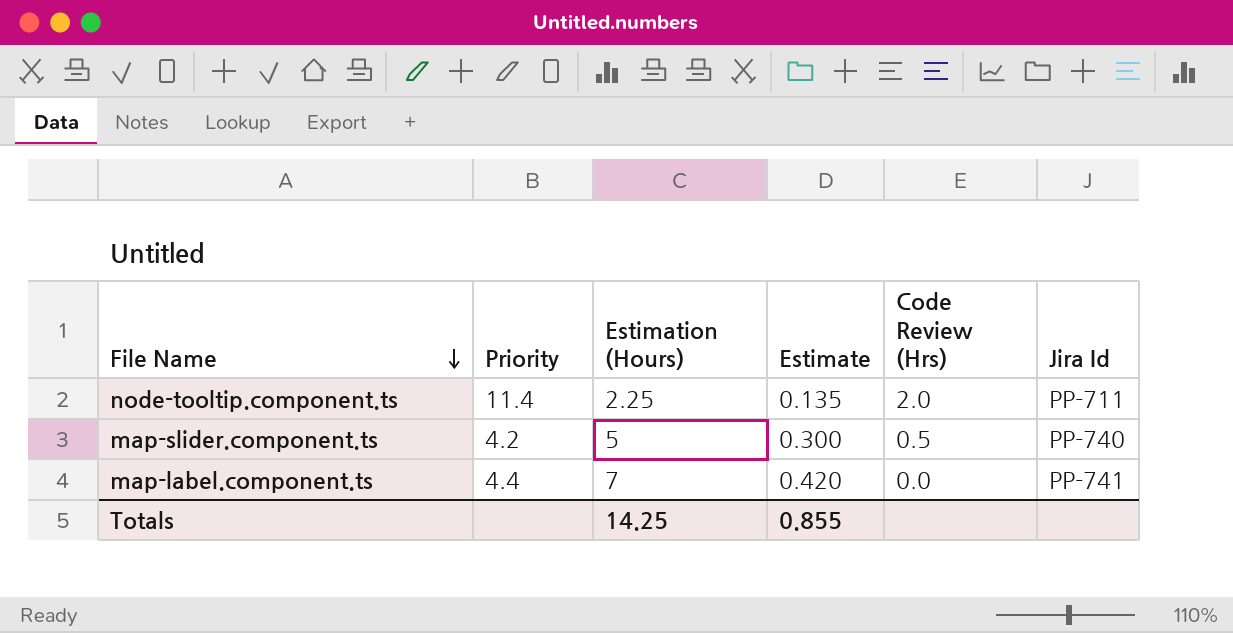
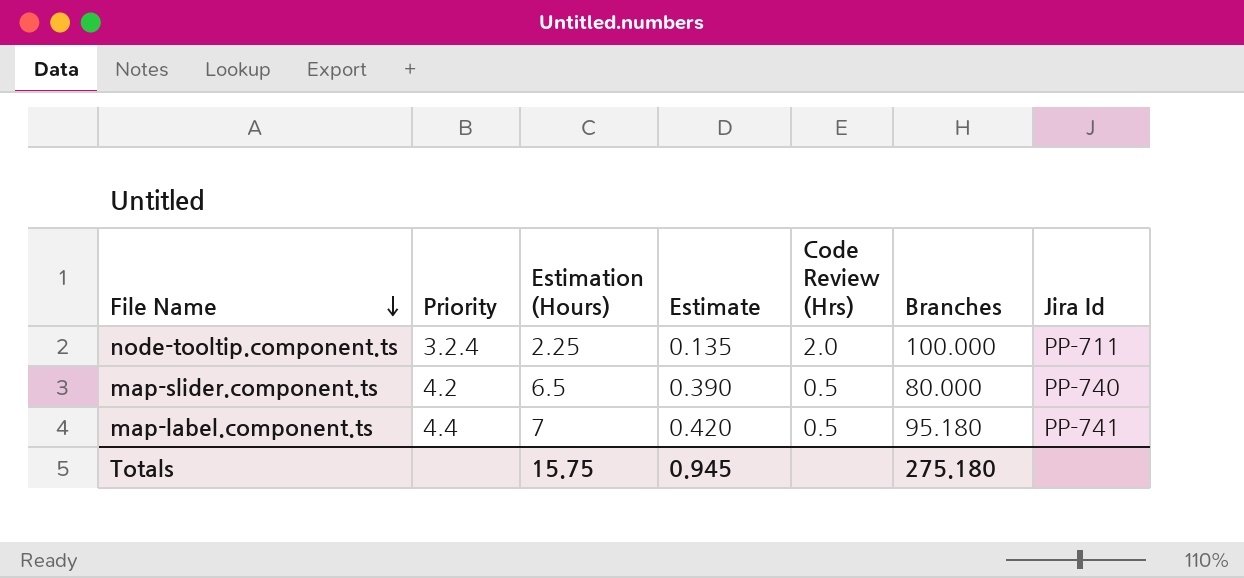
column Branches | position: none -> 6
node-tooltip.component.ts | Priority: 11.4 -> 3.2.4
map-slider.component.ts | Estimation (Hours): 5 -> 6.5
map-slider.component.ts | Estimate: 0.300 -> 0.390
map-label.component.ts | Code Review (Hrs): 0.0 -> 0.5
Totals | Estimation (Hours): 14.25 -> 15.75
Totals | Estimate: 0.855 -> 0.945

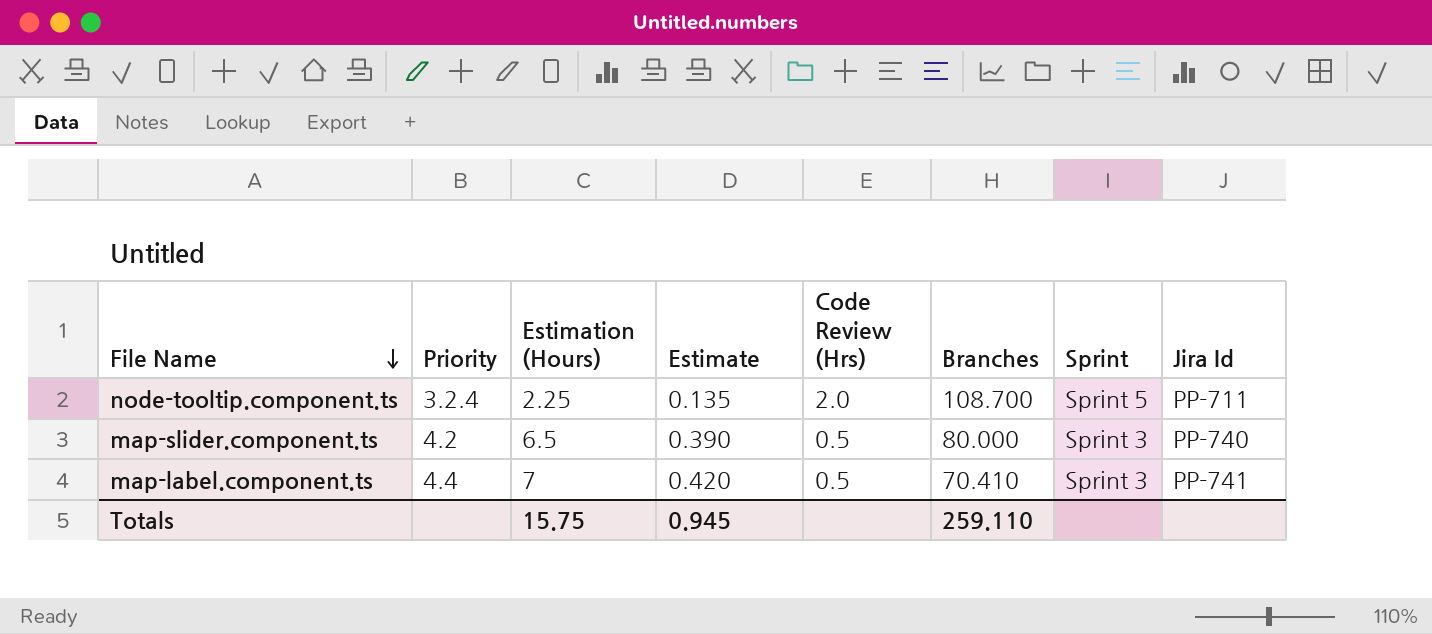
column Sprint | position: none -> 7
node-tooltip.component.ts | Branches: 100.000 -> 108.700
map-label.component.ts | Branches: 95.180 -> 70.410
Totals | Branches: 275.180 -> 259.110

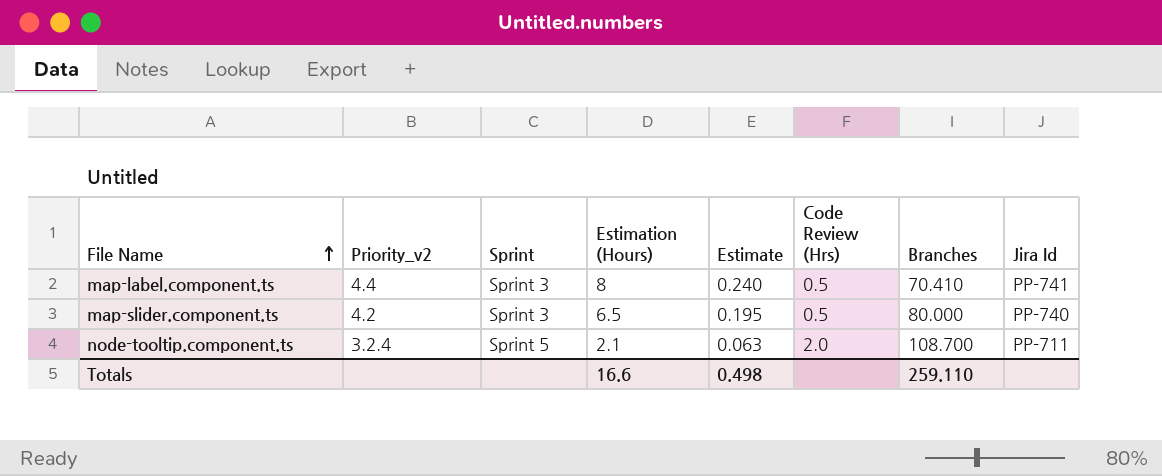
row order: File Name descending -> File Name ascending
column name: Priority -> Priority_v2
column Sprint | position: 7 -> 3
column Estimate | formula: [Estimation (Hours)] * 0.06 -> [Estimation (Hours)] * 0.03
map-label.component.ts | Estimation (Hours): 7 -> 8
node-tooltip.component.ts | Estimation (Hours): 2.25 -> 2.1
Totals | Estimation (Hours): 15.75 -> 16.6
Totals | Estimate: 0.945 -> 0.498

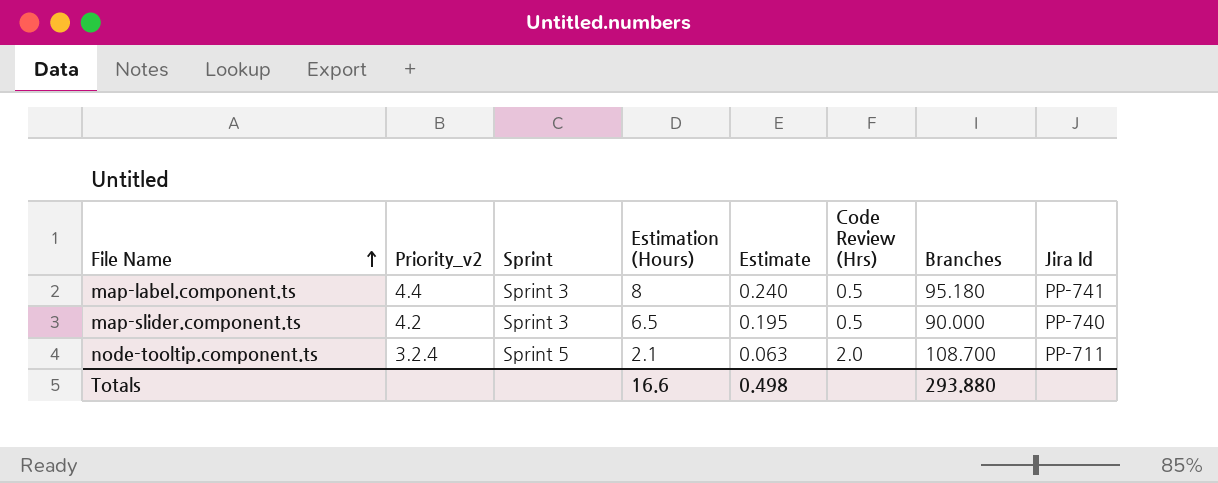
map-label.component.ts | Branches: 70.410 -> 95.180
map-slider.component.ts | Branches: 80.000 -> 90.000
Totals | Branches: 259.110 -> 293.880

